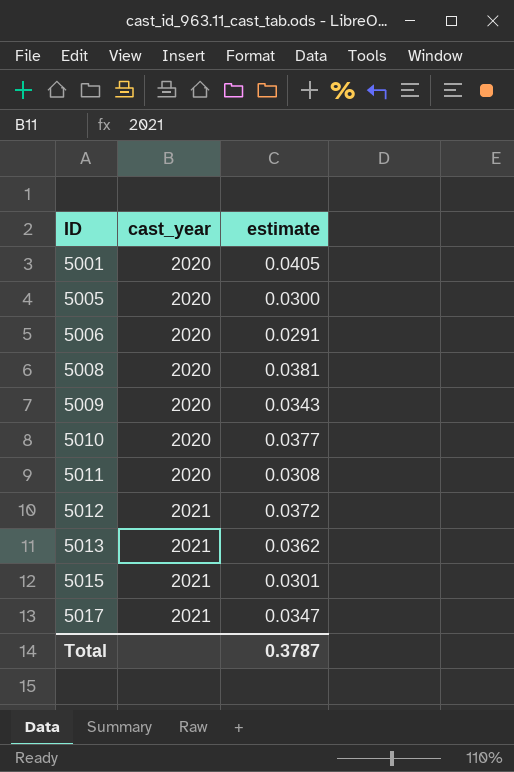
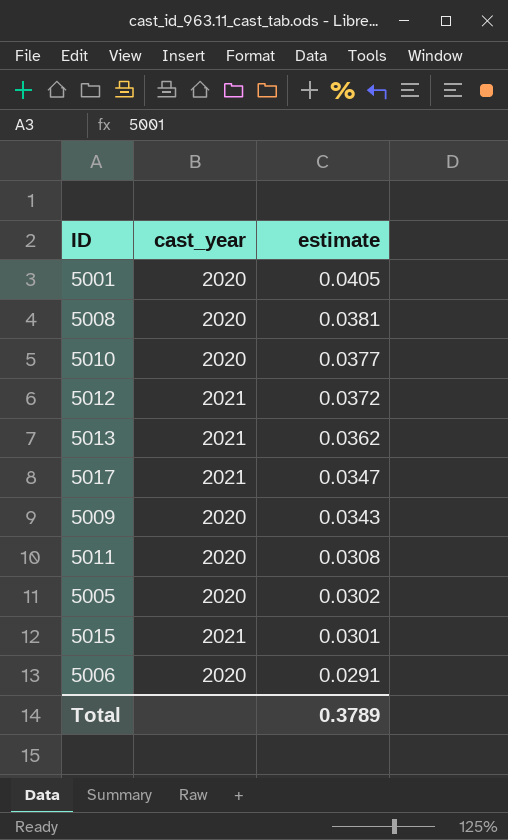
row order: ID ascending -> estimate descending
5005 | estimate: 0.0300 -> 0.0302
Total | estimate: 0.3787 -> 0.3789

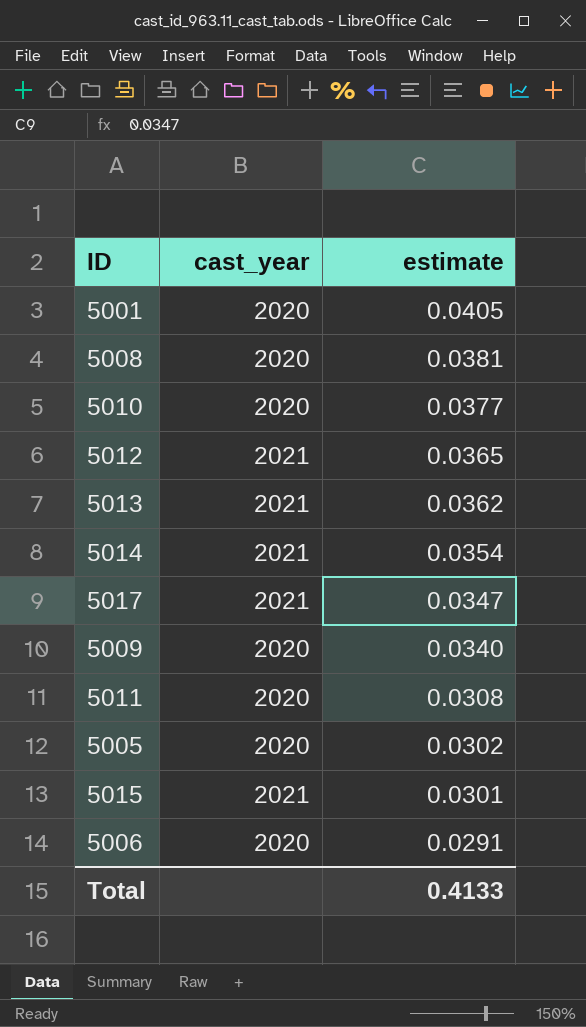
5012 | estimate: 0.0372 -> 0.0365
row 5014: none -> 2021 | 0.0354
5009 | estimate: 0.0343 -> 0.0340
Total | estimate: 0.3789 -> 0.4133

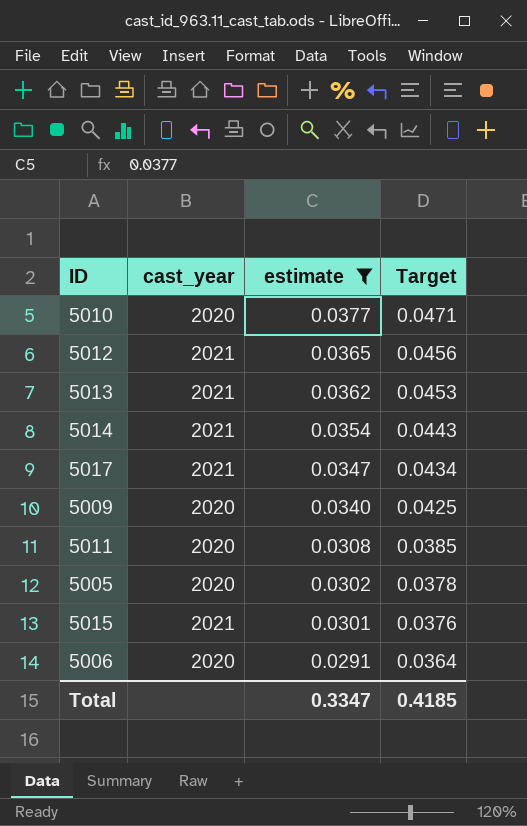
filter: none -> estimate <= 0.0377
column Target | formula: none -> [estimate] * 1.25
Total | estimate: 0.4133 -> 0.3347

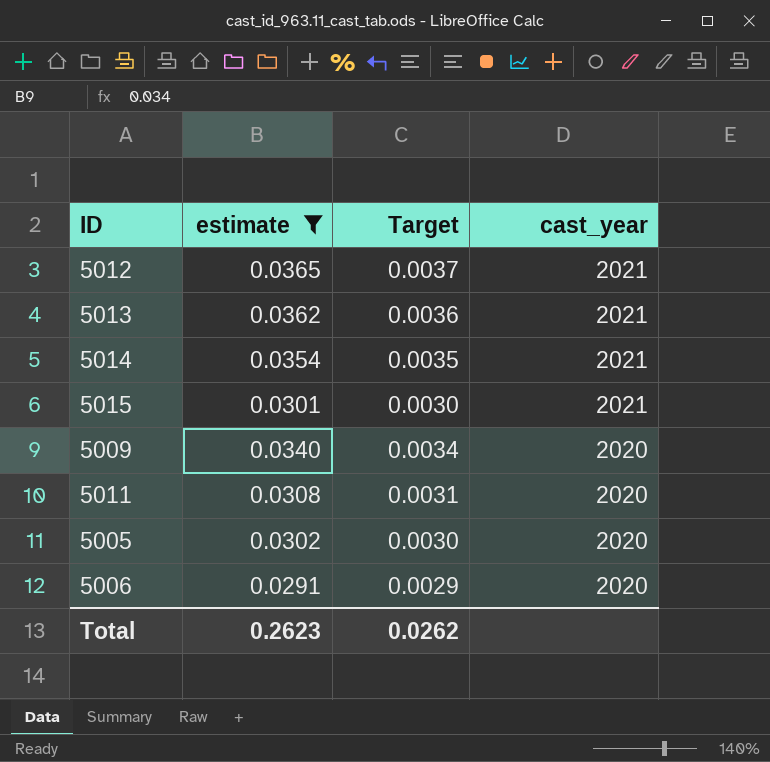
row order: estimate descending -> cast_year descending
column Target | formula: [estimate] * 1.25 -> [estimate] * 0.1
column cast_year | position: 2 -> 4
row 5010: 2020 | 0.0377 | 0.0471 -> none
row 5017: 2021 | 0.0347 | 0.0434 -> none
Total | estimate: 0.3347 -> 0.2623
Total | Target: 0.4185 -> 0.0262

